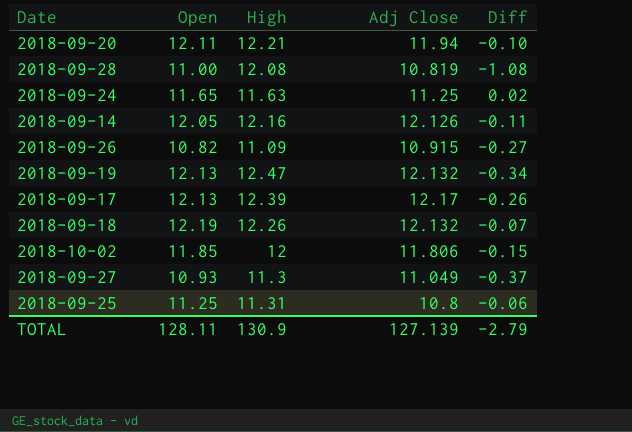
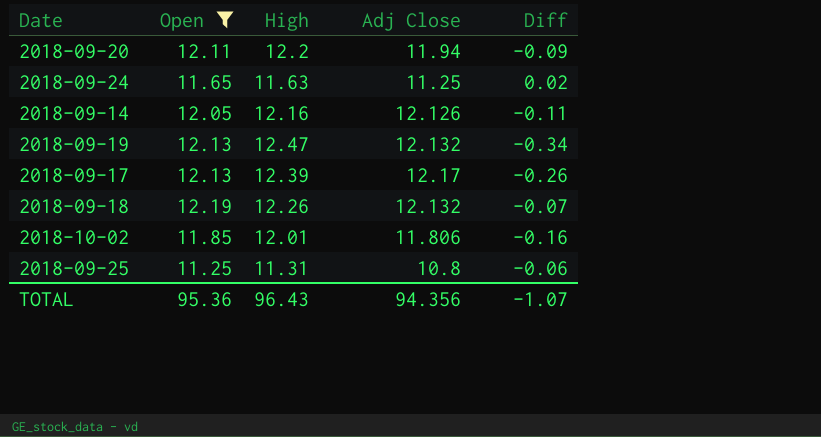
filter: none -> Open >= 11.25
2018-09-20 | High: 12.21 -> 12.2
2018-09-20 | Diff: -0.10 -> -0.09
2018-10-02 | High: 12 -> 12.01
2018-10-02 | Diff: -0.15 -> -0.16
TOTAL | Open: 128.11 -> 95.36
TOTAL | High: 130.9 -> 96.43
TOTAL | Adj Close: 127.139 -> 94.356
TOTAL | Diff: -2.79 -> -1.07

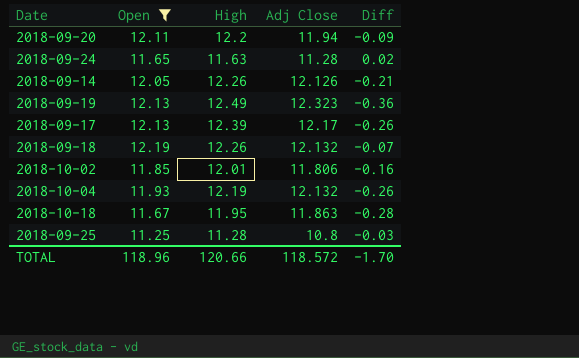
2018-09-24 | Adj Close: 11.25 -> 11.28
2018-09-14 | High: 12.16 -> 12.26
2018-09-14 | Diff: -0.11 -> -0.21
2018-09-19 | High: 12.47 -> 12.49
2018-09-19 | Adj Close: 12.132 -> 12.323
2018-09-19 | Diff: -0.34 -> -0.36
row 2018-10-04: none -> 11.93 | 12.19 | 12.132 | -0.26
row 2018-10-18: none -> 11.67 | 11.95 | 11.863 | -0.28
2018-09-25 | High: 11.31 -> 11.28
2018-09-25 | Diff: -0.06 -> -0.03
TOTAL | Open: 95.36 -> 118.96
TOTAL | High: 96.43 -> 120.66
TOTAL | Adj Close: 94.356 -> 118.572
TOTAL | Diff: -1.07 -> -1.70

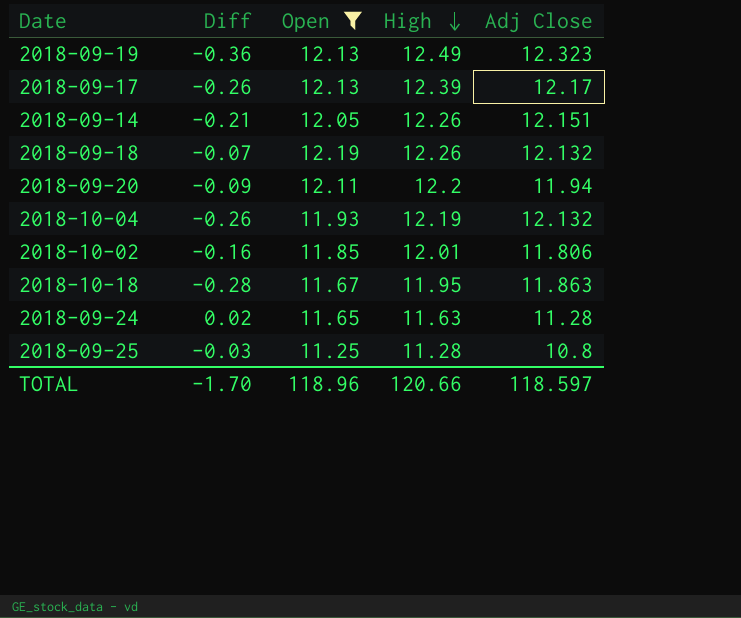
row order: none -> High descending
column Diff | position: 5 -> 2
2018-09-14 | Adj Close: 12.126 -> 12.151
TOTAL | Adj Close: 118.572 -> 118.597

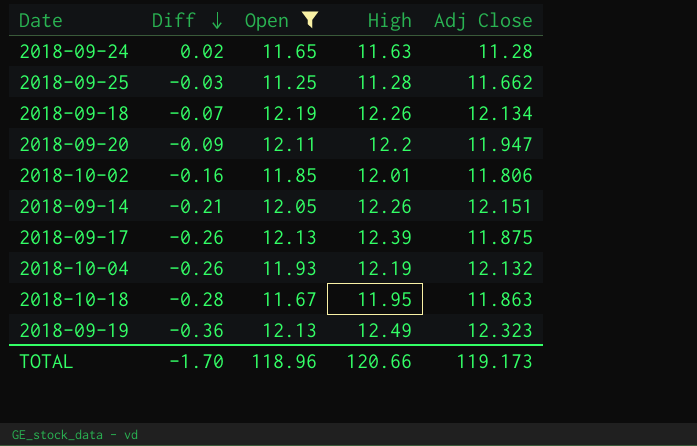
row order: High descending -> Diff descending
2018-09-25 | Adj Close: 10.8 -> 11.662
2018-09-18 | Adj Close: 12.132 -> 12.134
2018-09-20 | Adj Close: 11.94 -> 11.947
2018-09-17 | Adj Close: 12.17 -> 11.875
TOTAL | Adj Close: 118.597 -> 119.173

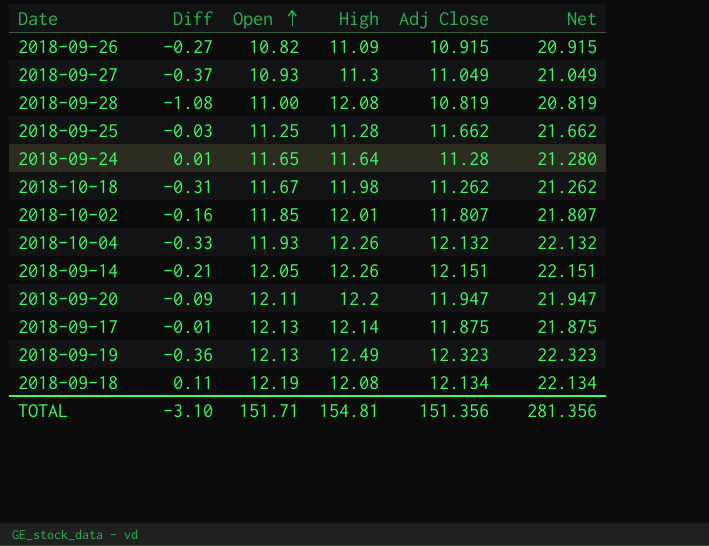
filter: Open >= 11.25 -> none
row order: Diff descending -> Open ascending
column Net | formula: none -> [Adj Close] + 10
2018-09-24 | Diff: 0.02 -> 0.01
2018-09-24 | High: 11.63 -> 11.64
2018-10-18 | Diff: -0.28 -> -0.31
2018-10-18 | High: 11.95 -> 11.98
2018-10-18 | Adj Close: 11.863 -> 11.262
2018-10-02 | Adj Close: 11.806 -> 11.807
2018-10-04 | Diff: -0.26 -> -0.33
2018-10-04 | High: 12.19 -> 12.26
2018-09-17 | Diff: -0.26 -> -0.01
2018-09-17 | High: 12.39 -> 12.14
2018-09-18 | Diff: -0.07 -> 0.11
2018-09-18 | High: 12.26 -> 12.08
TOTAL | Diff: -1.70 -> -3.10
TOTAL | Open: 118.96 -> 151.71
TOTAL | High: 120.66 -> 154.81
TOTAL | Adj Close: 119.173 -> 151.356

